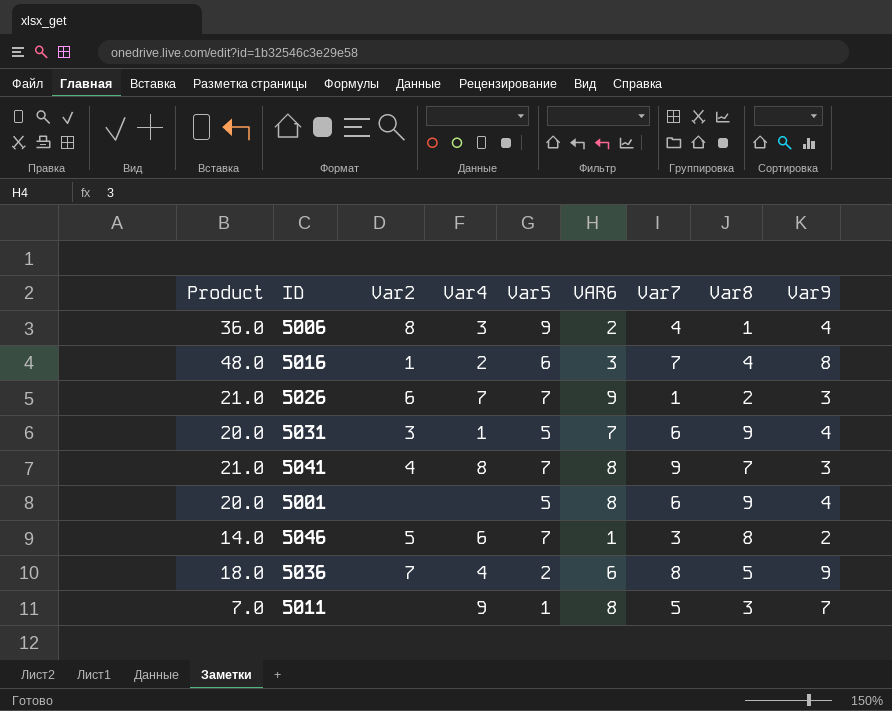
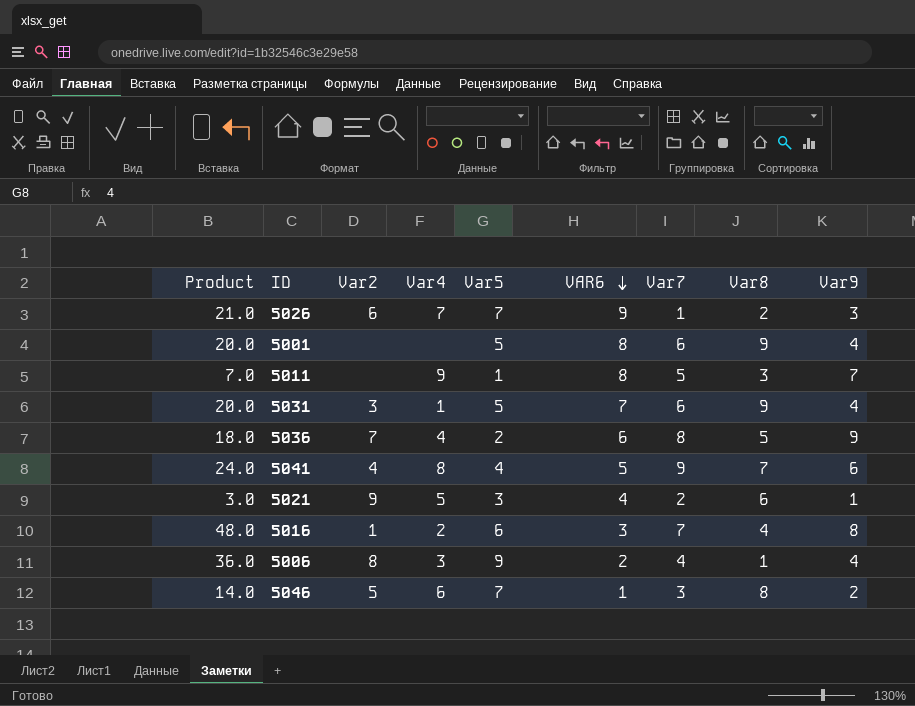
row order: none -> VAR6 descending
5041 | Product: 21.0 -> 24.0
5041 | Var5: 7 -> 4
5041 | VAR6: 8 -> 5
5041 | Var9: 3 -> 6
row 5021: none -> 3.0 | 9 | 5 | 3 | 4 | 2 | 6 | 1

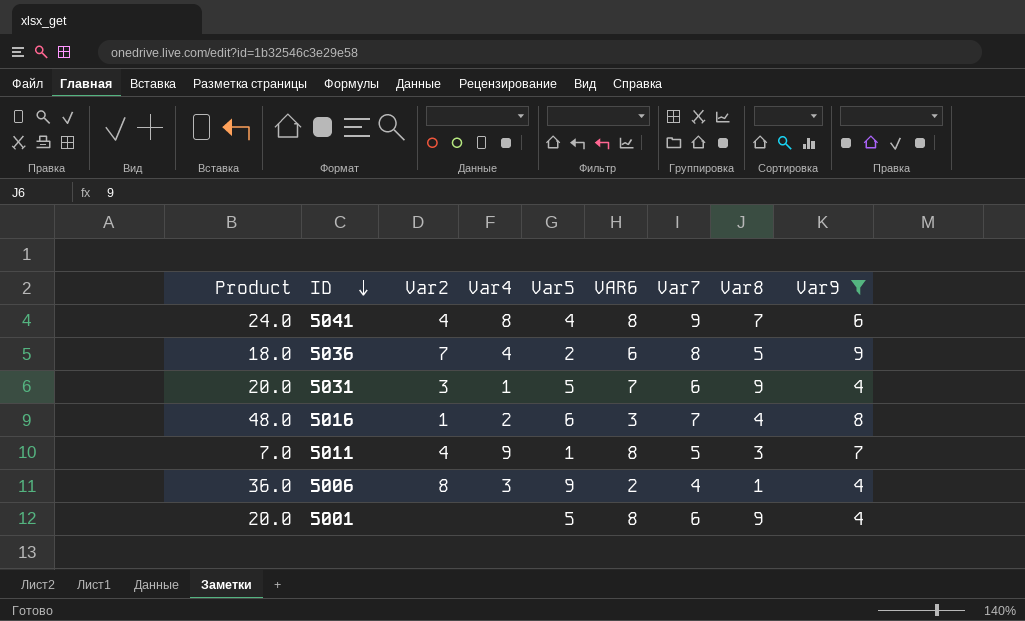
filter: none -> Var9 >= 4
row order: VAR6 descending -> ID descending
5041 | VAR6: 5 -> 8
5011 | Var2: none -> 4

